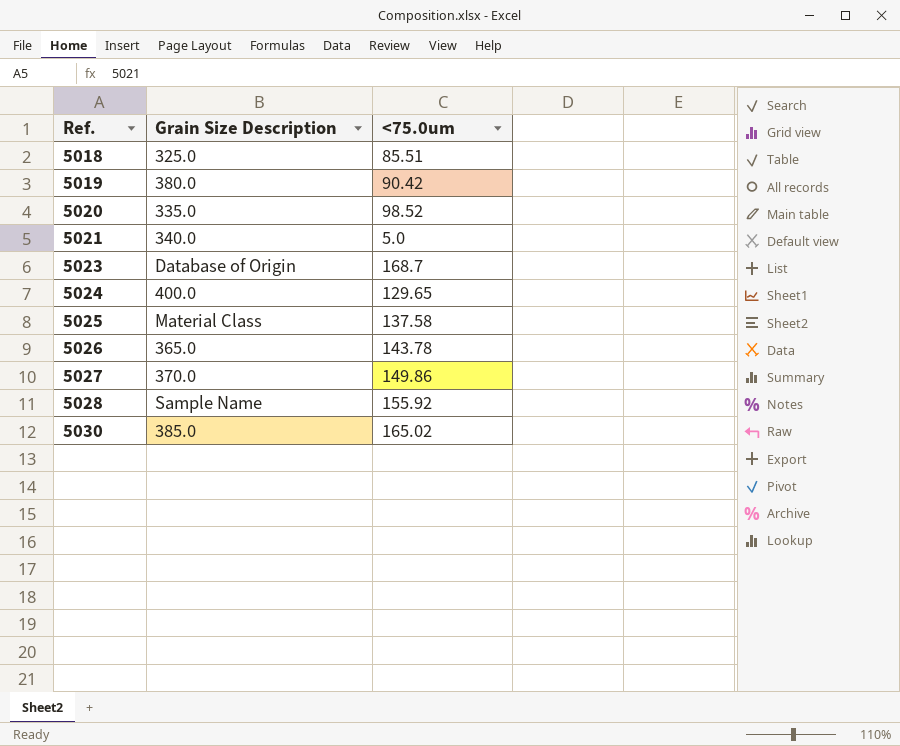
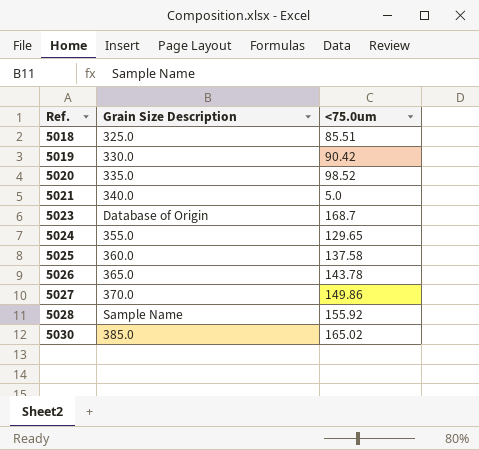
5019 | Grain Size Description: 380.0 -> 330.0
5024 | Grain Size Description: 400.0 -> 355.0
5025 | Grain Size Description: Material Class -> 360.0

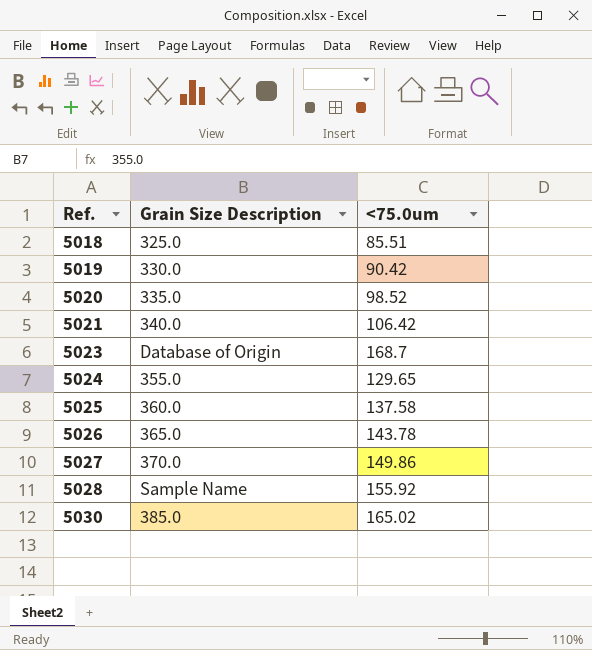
5021 | <75.0um: 5.0 -> 106.42

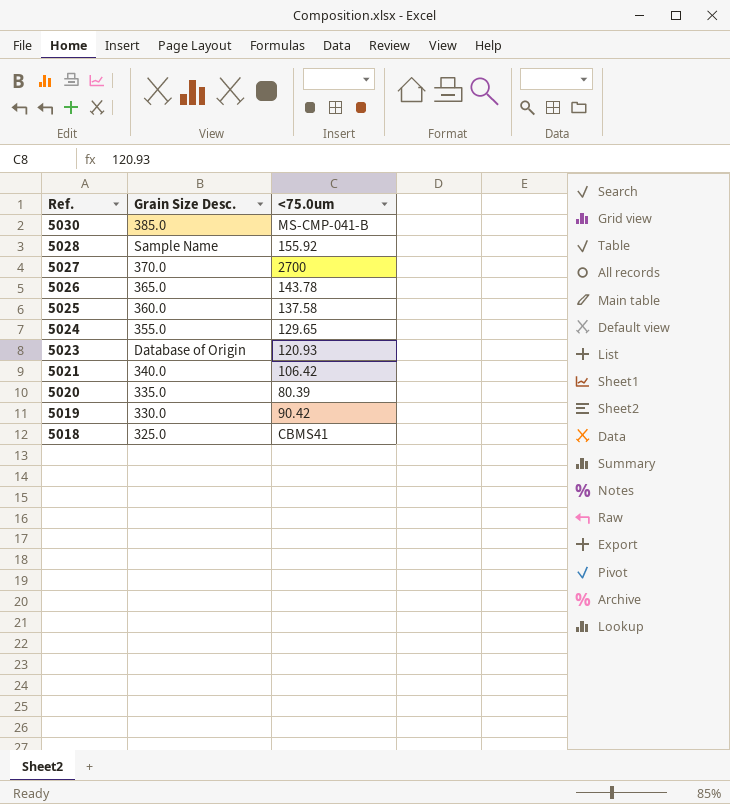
row order: Ref. ascending -> Ref. descending
column name: Grain Size Description -> Grain Size Desc.
5030 | <75.0um: 165.02 -> MS-CMP-041-B
5027 | <75.0um: 149.86 -> 2700
5023 | <75.0um: 168.7 -> 120.93
5020 | <75.0um: 98.52 -> 80.39
5018 | <75.0um: 85.51 -> CBMS41

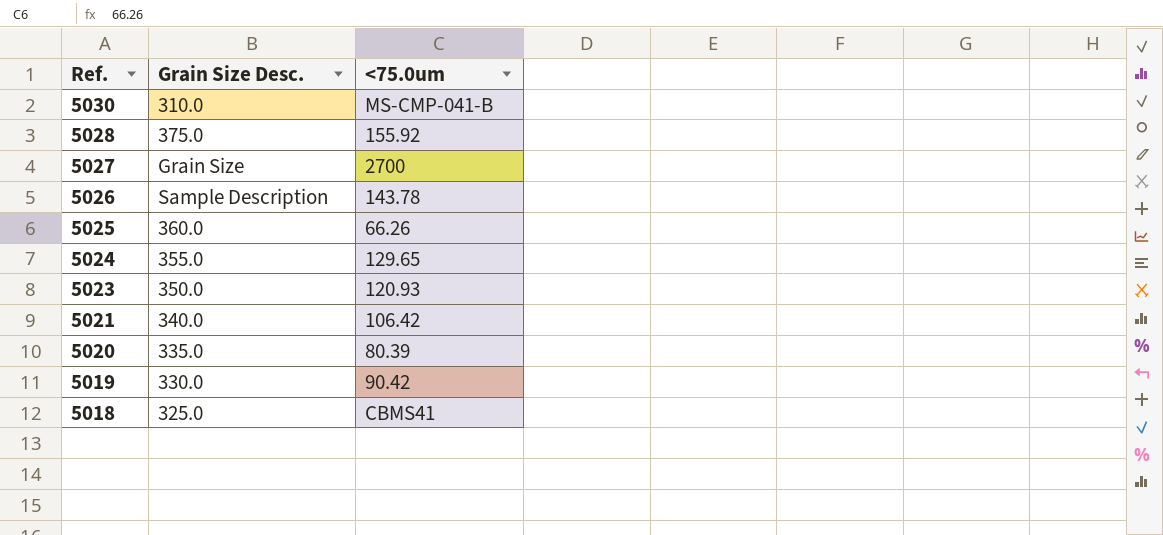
5030 | Grain Size Desc.: 385.0 -> 310.0
5028 | Grain Size Desc.: Sample Name -> 375.0
5027 | Grain Size Desc.: 370.0 -> Grain Size
5026 | Grain Size Desc.: 365.0 -> Sample Description
5025 | <75.0um: 137.58 -> 66.26
5023 | Grain Size Desc.: Database of Origin -> 350.0

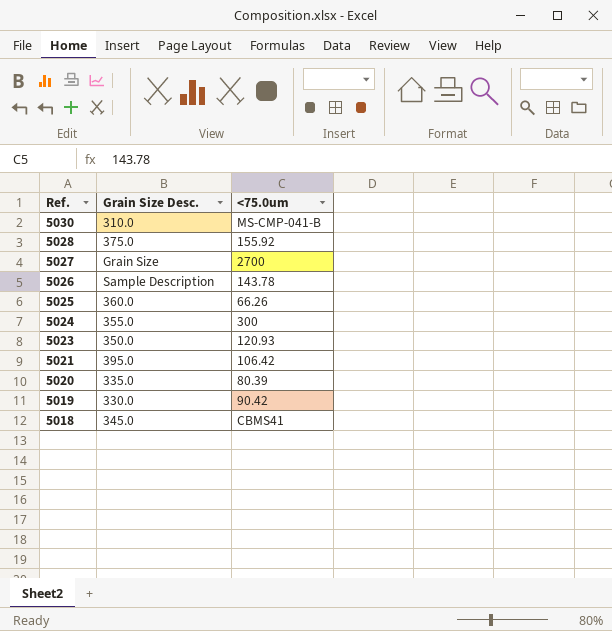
5024 | <75.0um: 129.65 -> 300
5021 | Grain Size Desc.: 340.0 -> 395.0
5018 | Grain Size Desc.: 325.0 -> 345.0

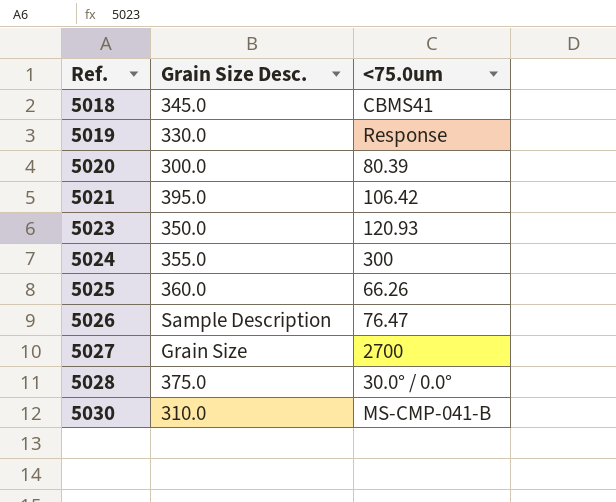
row order: Ref. descending -> Ref. ascending
5019 | <75.0um: 90.42 -> Response
5020 | Grain Size Desc.: 335.0 -> 300.0
5026 | <75.0um: 143.78 -> 76.47
5028 | <75.0um: 155.92 -> 30.0° / 0.0°

